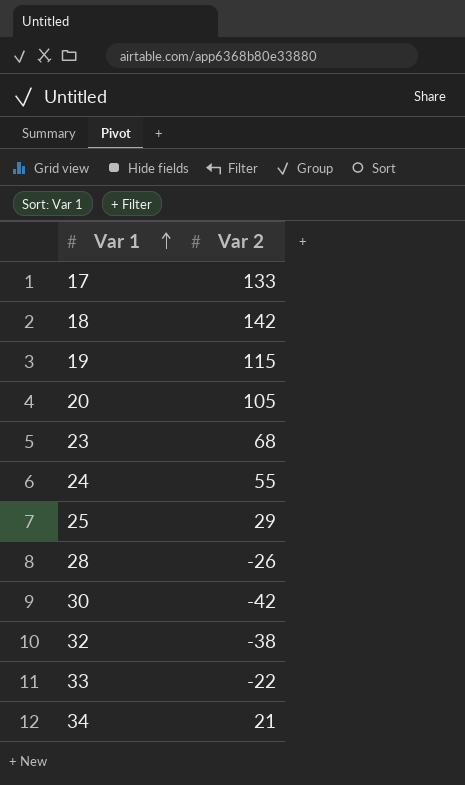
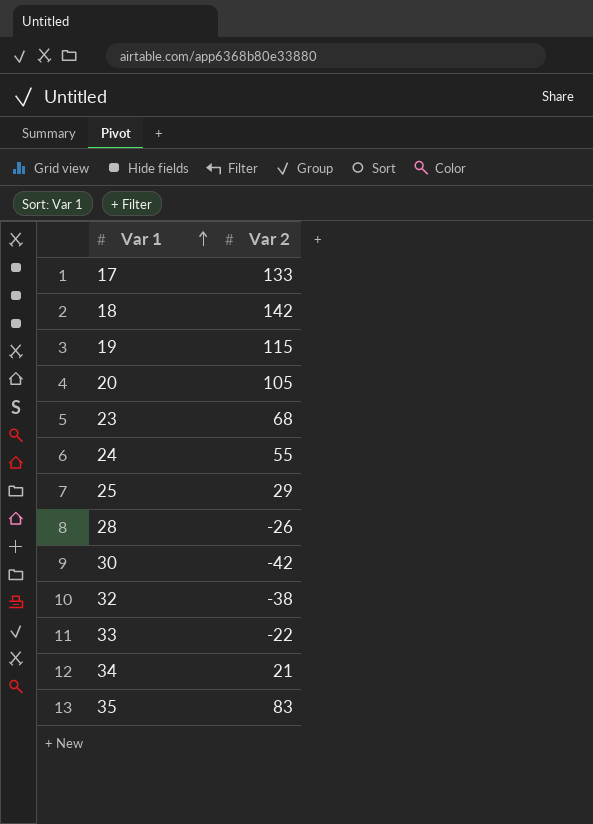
row 35: none -> 83

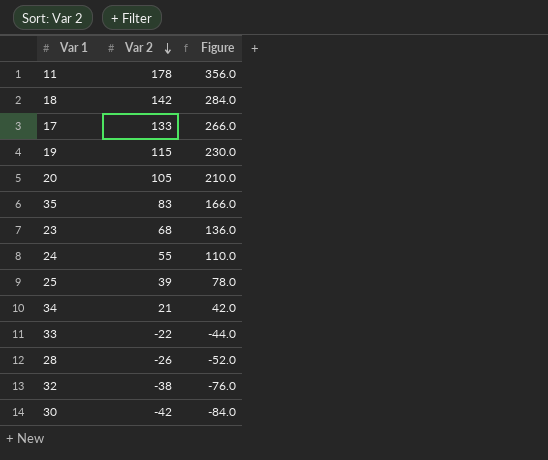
row order: Var 1 ascending -> Var 2 descending
column Figure | formula: none -> [Var 2] * 2
row 11: none -> 178 | 356.0
25 | Var 2: 29 -> 39

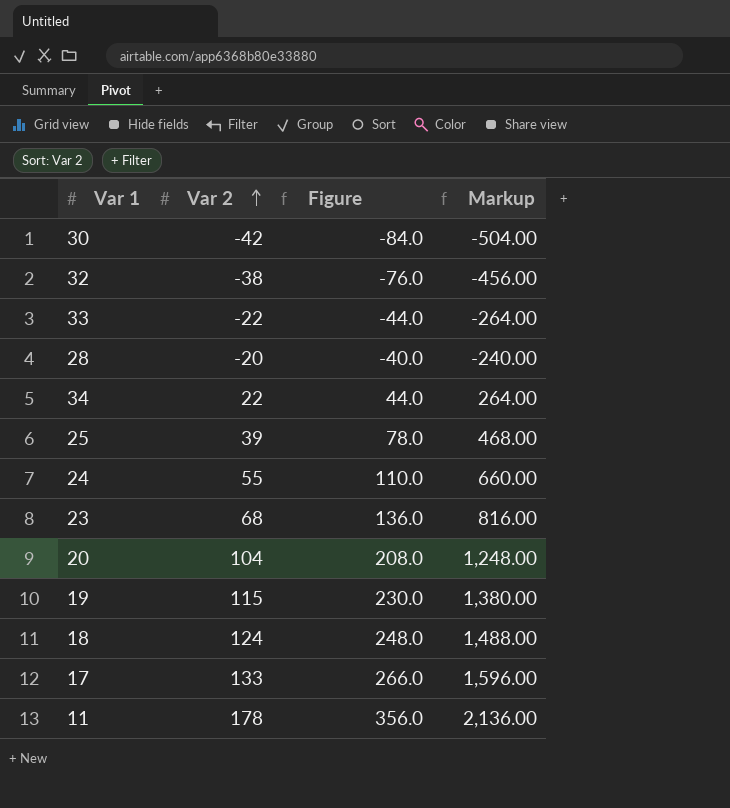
row order: Var 2 descending -> Var 2 ascending
column Markup | formula: none -> [Var 2] * 12
row 35: 83 | 166.0 -> none
28 | Var 2: -26 -> -20
28 | Figure: -52.0 -> -40.0
34 | Var 2: 21 -> 22
34 | Figure: 42.0 -> 44.0
20 | Var 2: 105 -> 104
20 | Figure: 210.0 -> 208.0
18 | Var 2: 142 -> 124
18 | Figure: 284.0 -> 248.0

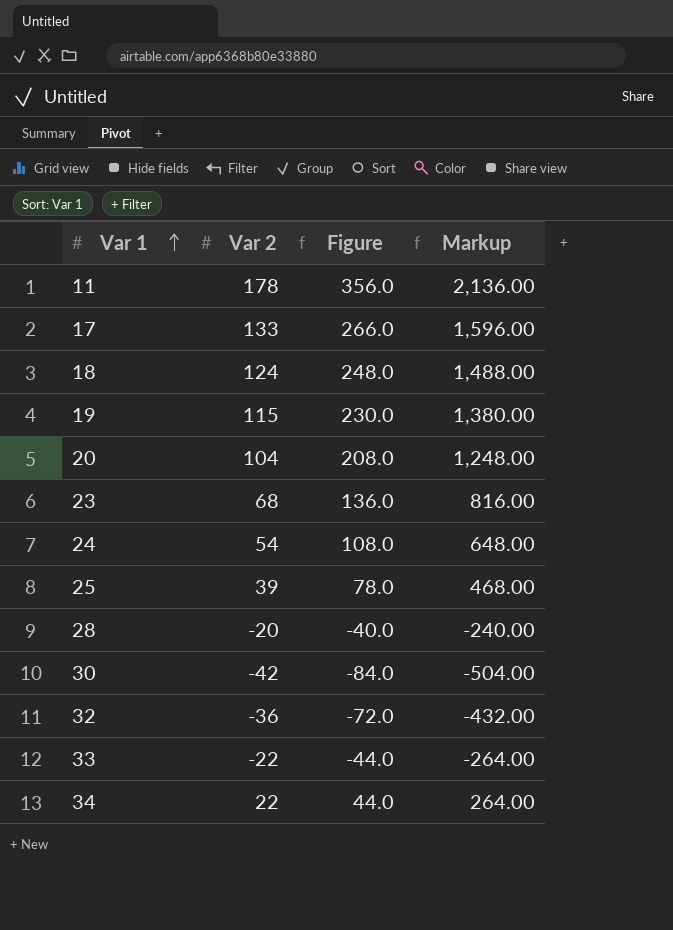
row order: Var 2 ascending -> Var 1 ascending
24 | Var 2: 55 -> 54
24 | Figure: 110.0 -> 108.0
24 | Markup: 660.00 -> 648.00
32 | Var 2: -38 -> -36
32 | Figure: -76.0 -> -72.0
32 | Markup: -456.00 -> -432.00

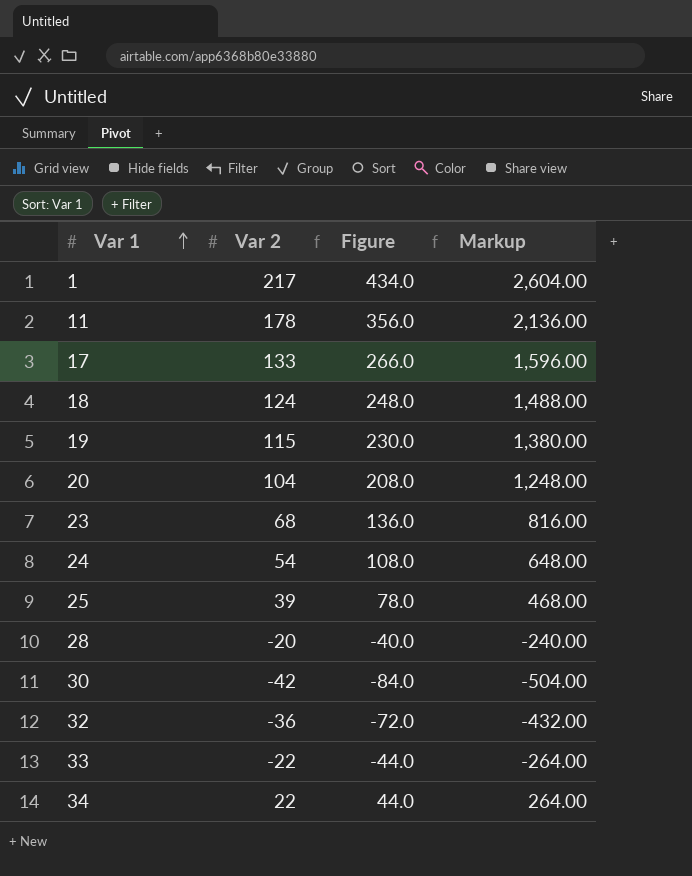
row 1: none -> 217 | 434.0 | 2,604.00

